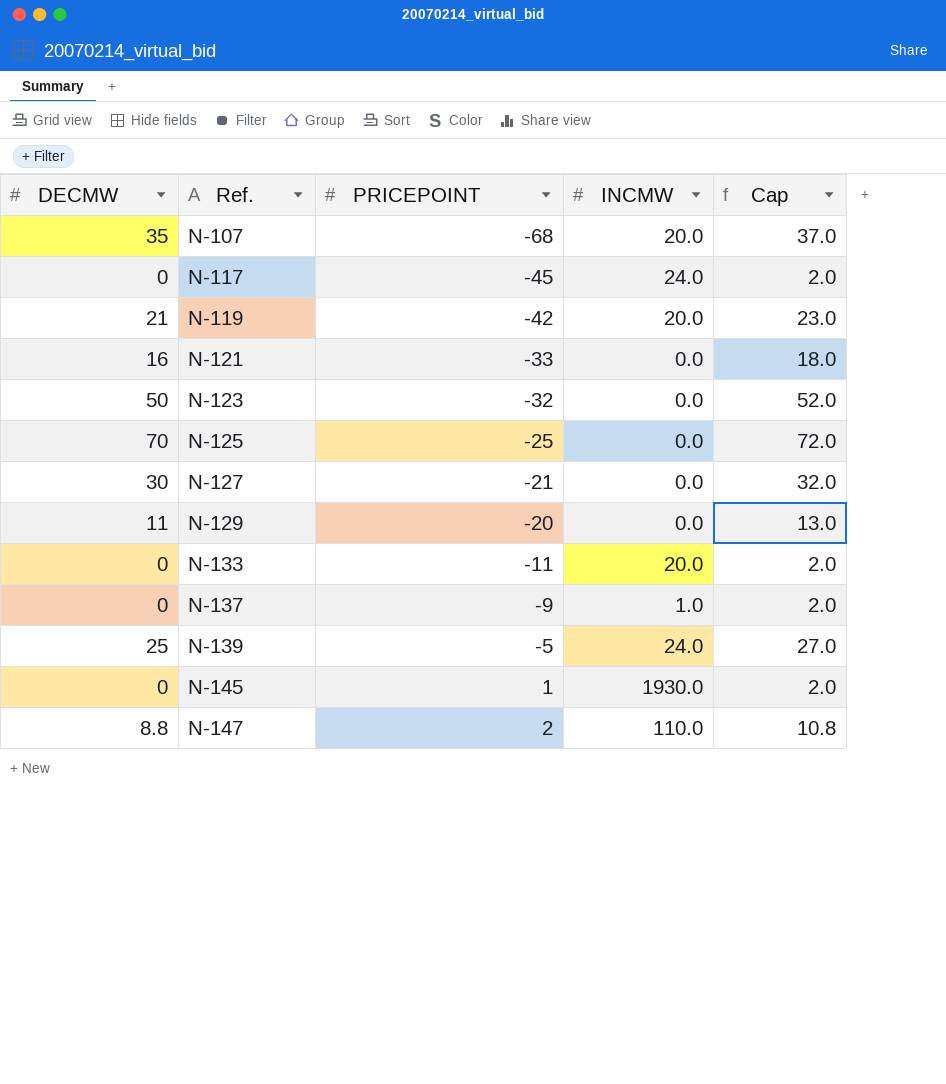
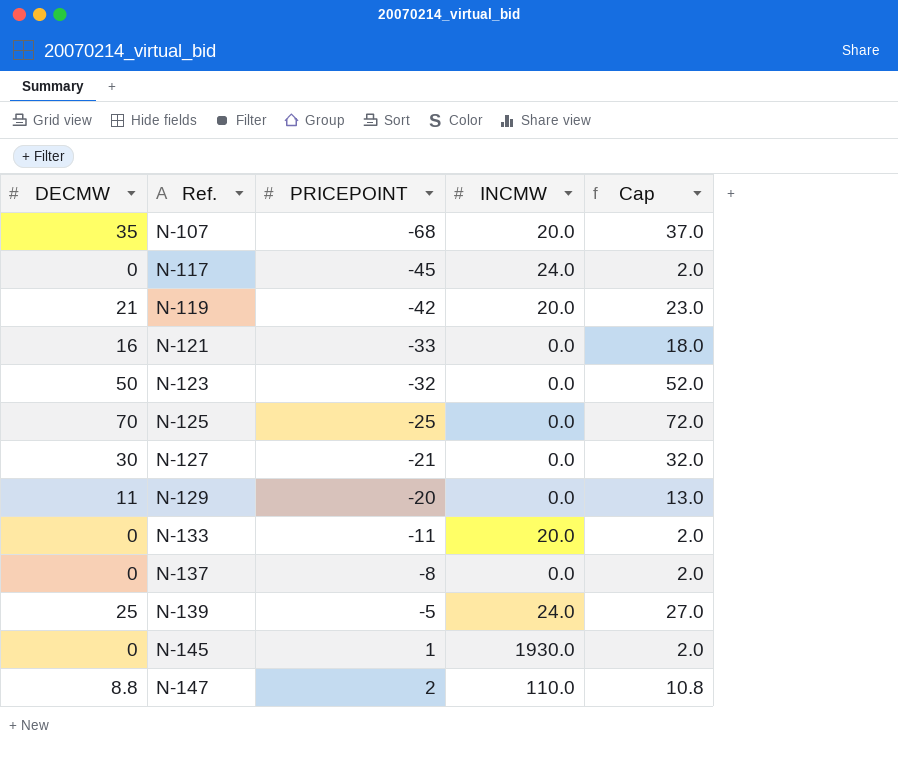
N-137 | PRICEPOINT: -9 -> -8
N-137 | INCMW: 1.0 -> 0.0

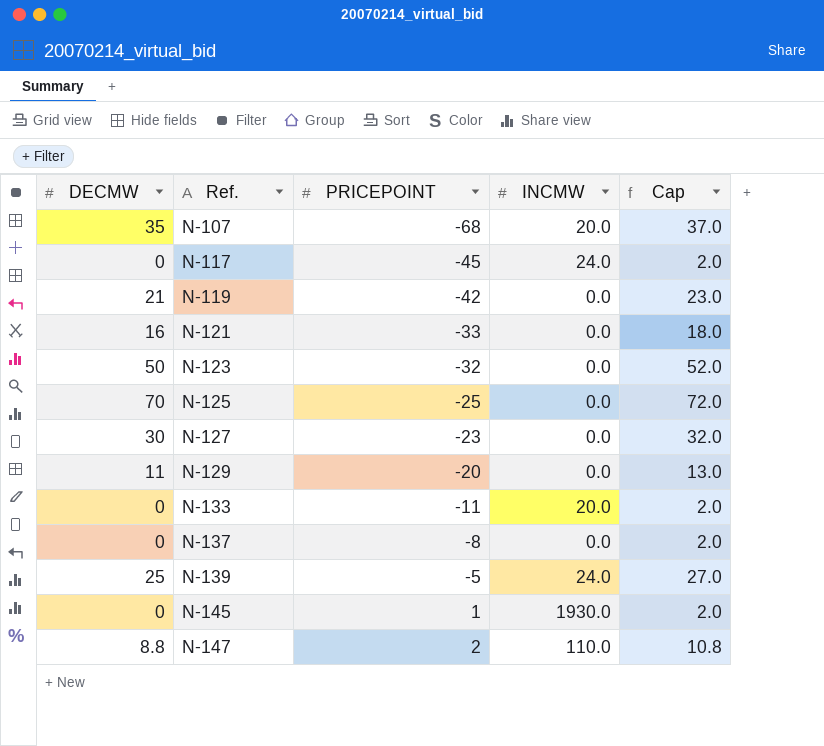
N-119 | INCMW: 20.0 -> 0.0
N-127 | PRICEPOINT: -21 -> -23

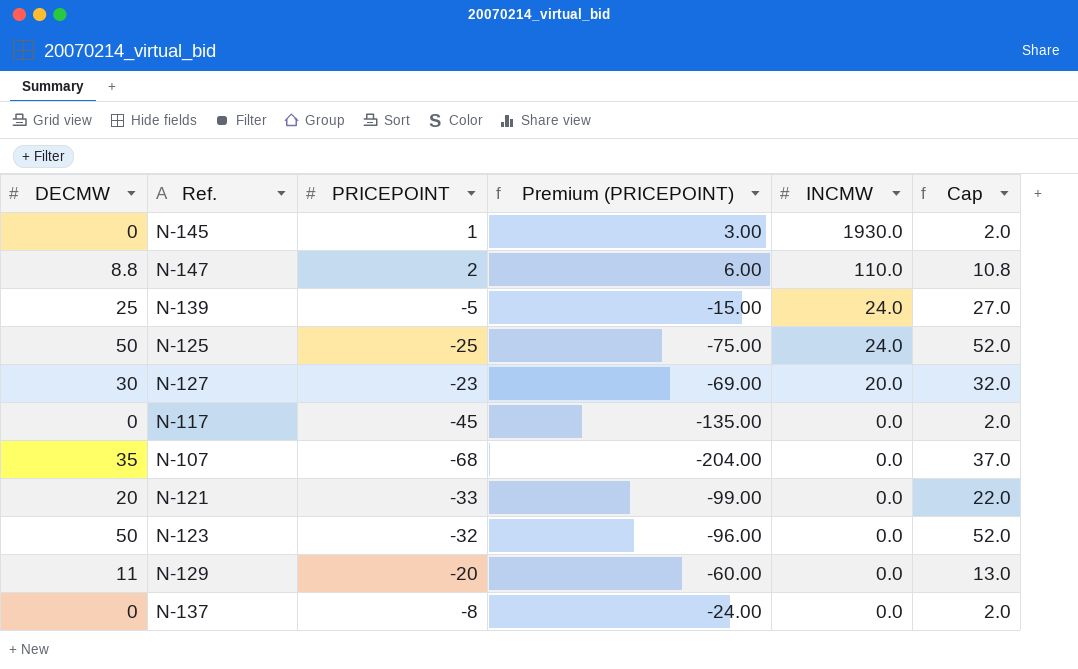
row order: Ref. ascending -> INCMW descending
column Premium (PRICEPOINT) | formula: none -> [PRICEPOINT] * 3
row N-119: 21 | -42 | 0.0 | 23.0 -> none
row N-133: 0 | -11 | 20.0 | 2.0 -> none
N-125 | DECMW: 70 -> 50
N-125 | INCMW: 0.0 -> 24.0
N-125 | Cap: 72.0 -> 52.0
N-127 | INCMW: 0.0 -> 20.0
N-117 | INCMW: 24.0 -> 0.0
N-107 | INCMW: 20.0 -> 0.0
N-121 | DECMW: 16 -> 20
N-121 | Cap: 18.0 -> 22.0

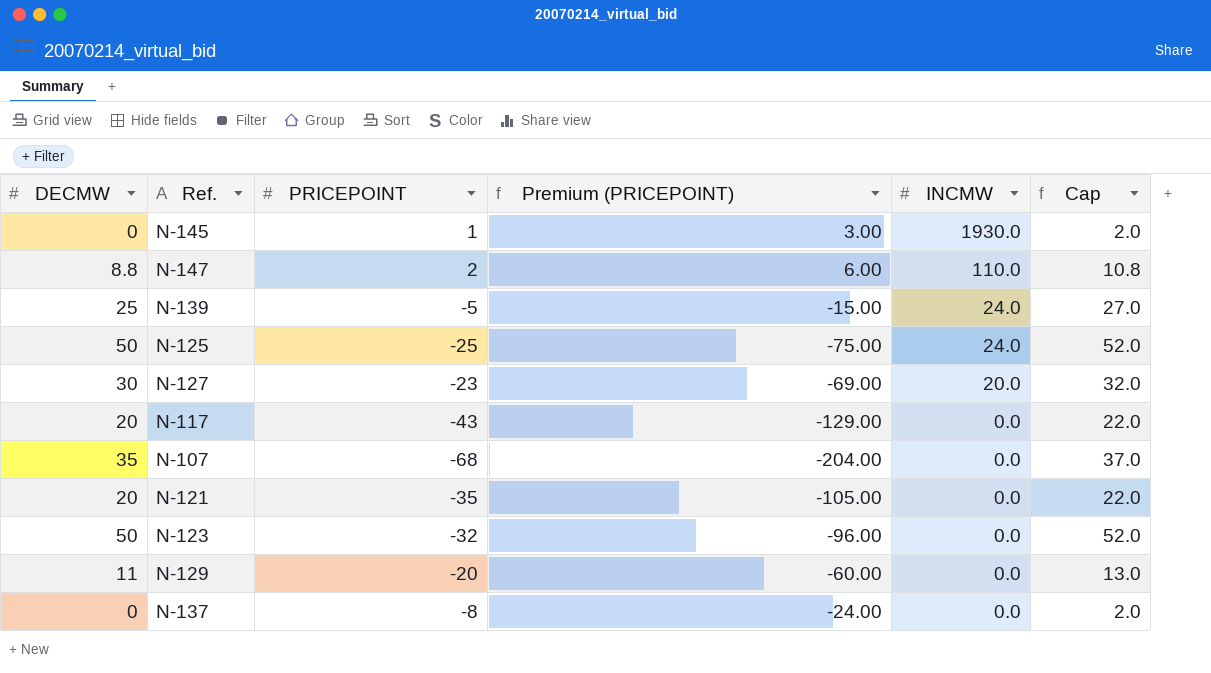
N-117 | DECMW: 0 -> 20
N-117 | PRICEPOINT: -45 -> -43
N-117 | Premium (PRICEPOINT): -135.00 -> -129.00
N-117 | Cap: 2.0 -> 22.0
N-121 | PRICEPOINT: -33 -> -35
N-121 | Premium (PRICEPOINT): -99.00 -> -105.00

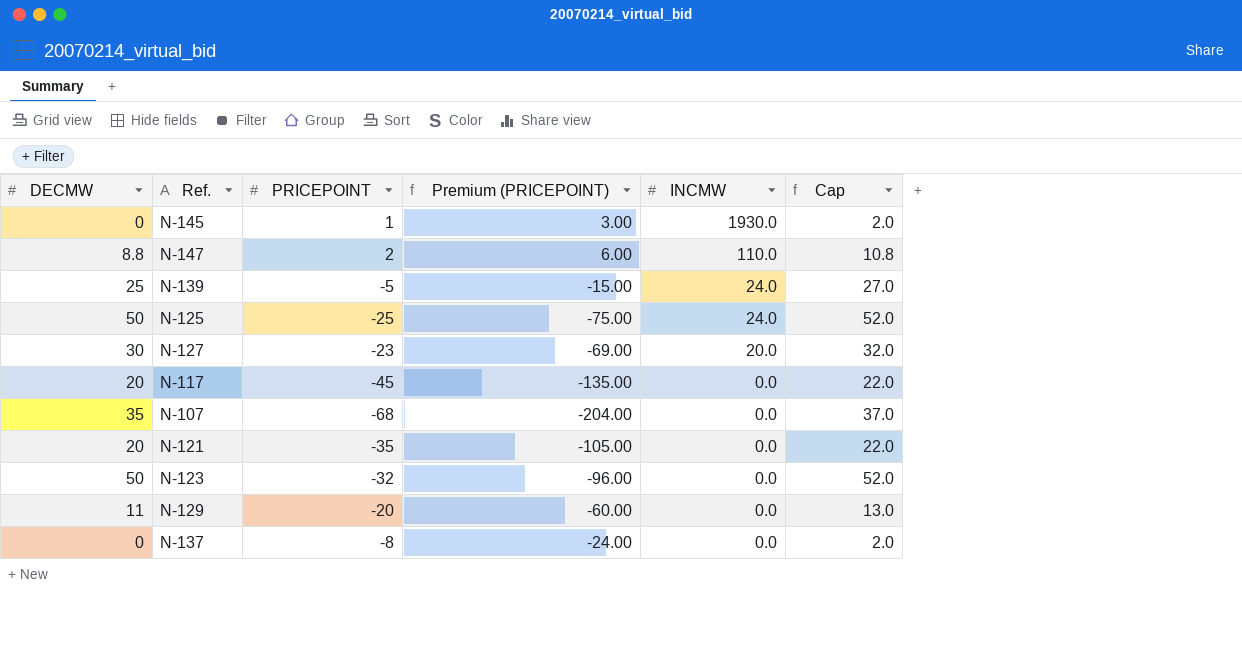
N-117 | PRICEPOINT: -43 -> -45
N-117 | Premium (PRICEPOINT): -129.00 -> -135.00

